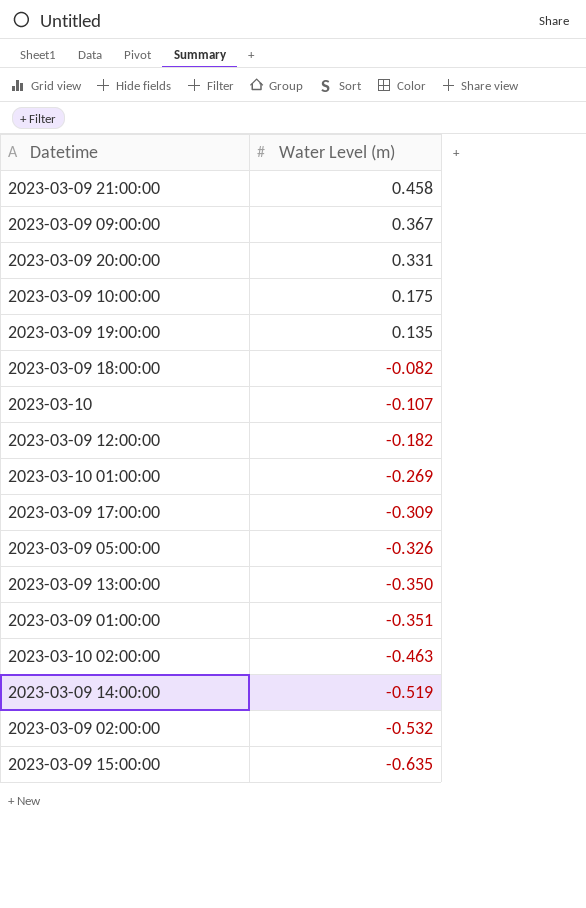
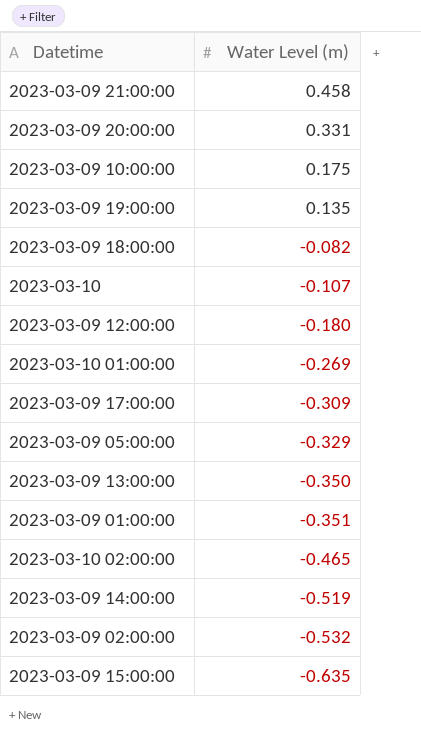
row 2023-03-09 09:00:00: 0.367 -> none
2023-03-09 12:00:00 | Water Level (m): -0.182 -> -0.180
2023-03-09 05:00:00 | Water Level (m): -0.326 -> -0.329
2023-03-10 02:00:00 | Water Level (m): -0.463 -> -0.465

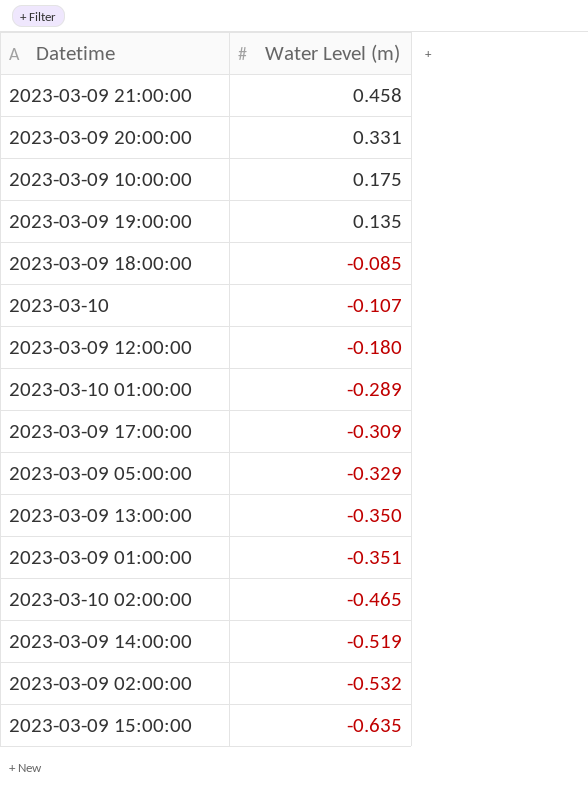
2023-03-09 18:00:00 | Water Level (m): -0.082 -> -0.085
2023-03-10 01:00:00 | Water Level (m): -0.269 -> -0.289

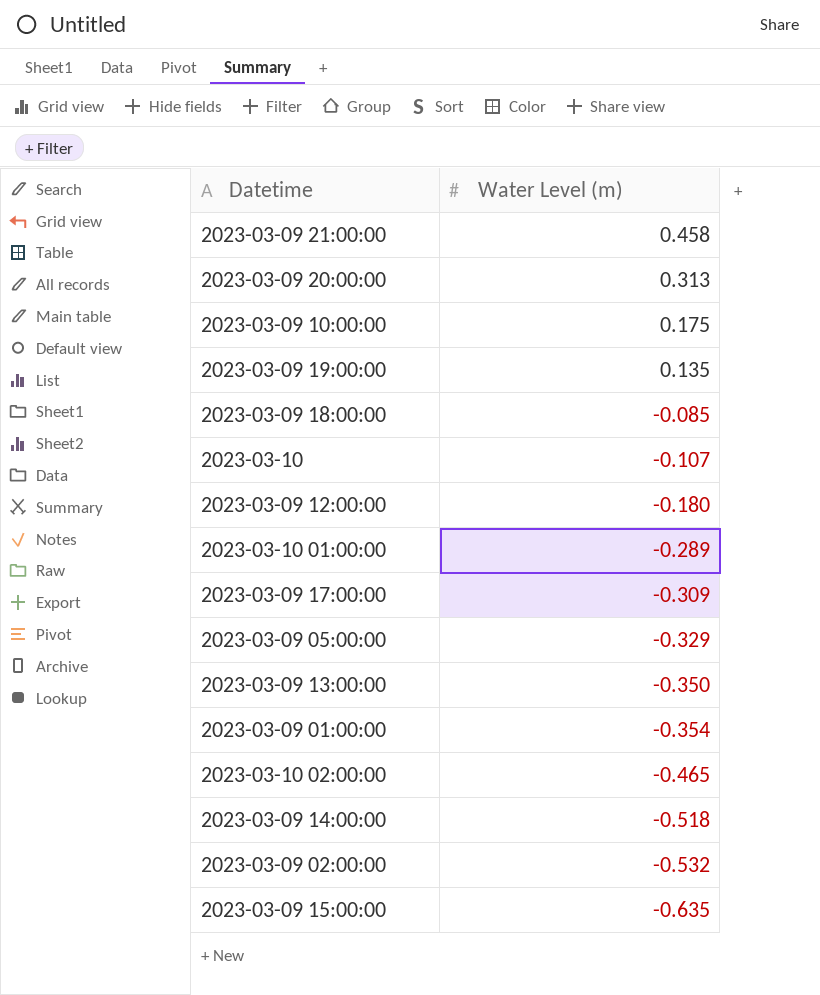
2023-03-09 20:00:00 | Water Level (m): 0.331 -> 0.313
2023-03-09 01:00:00 | Water Level (m): -0.351 -> -0.354
2023-03-09 14:00:00 | Water Level (m): -0.519 -> -0.518

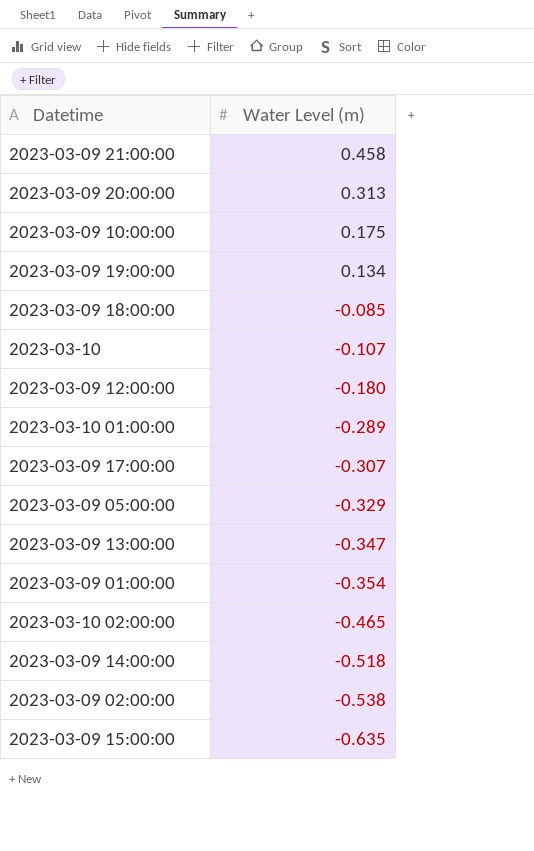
2023-03-09 19:00:00 | Water Level (m): 0.135 -> 0.134
2023-03-09 17:00:00 | Water Level (m): -0.309 -> -0.307
2023-03-09 13:00:00 | Water Level (m): -0.350 -> -0.347
2023-03-09 02:00:00 | Water Level (m): -0.532 -> -0.538

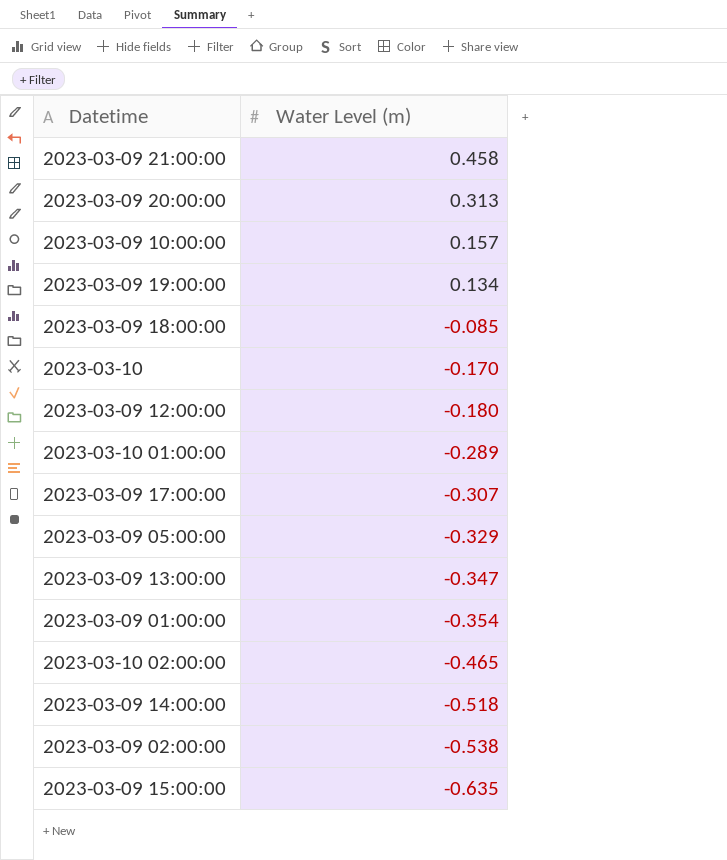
2023-03-09 10:00:00 | Water Level (m): 0.175 -> 0.157
2023-03-10 | Water Level (m): -0.107 -> -0.170

